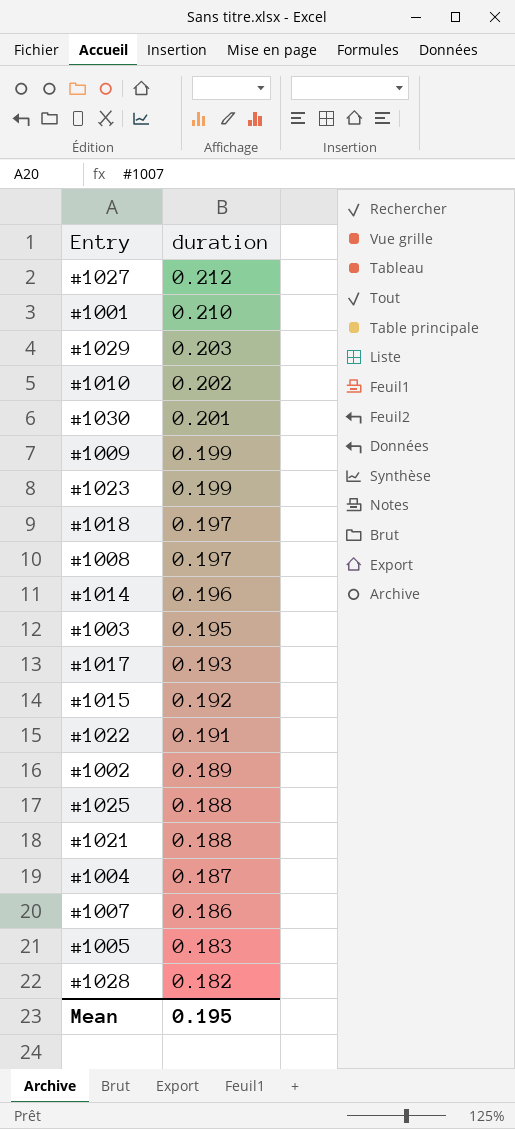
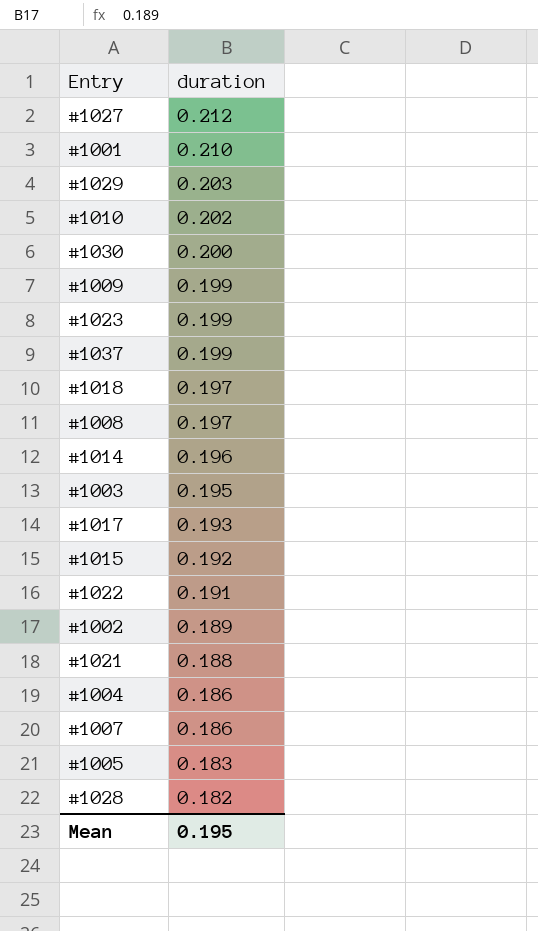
row #1025: 0.188 -> none
#1030 | duration: 0.201 -> 0.200
row #1037: none -> 0.199
#1004 | duration: 0.187 -> 0.186

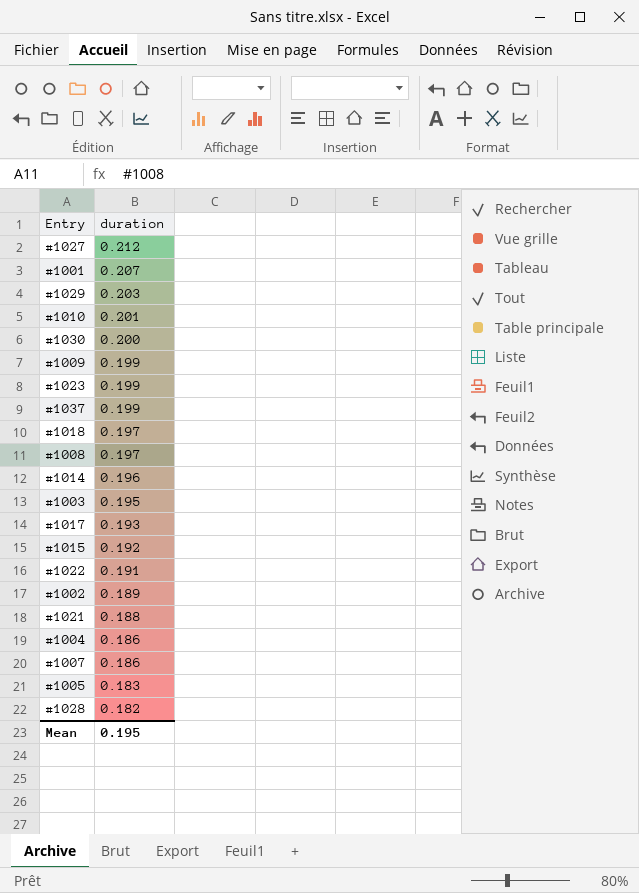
#1001 | duration: 0.210 -> 0.207
#1010 | duration: 0.202 -> 0.201

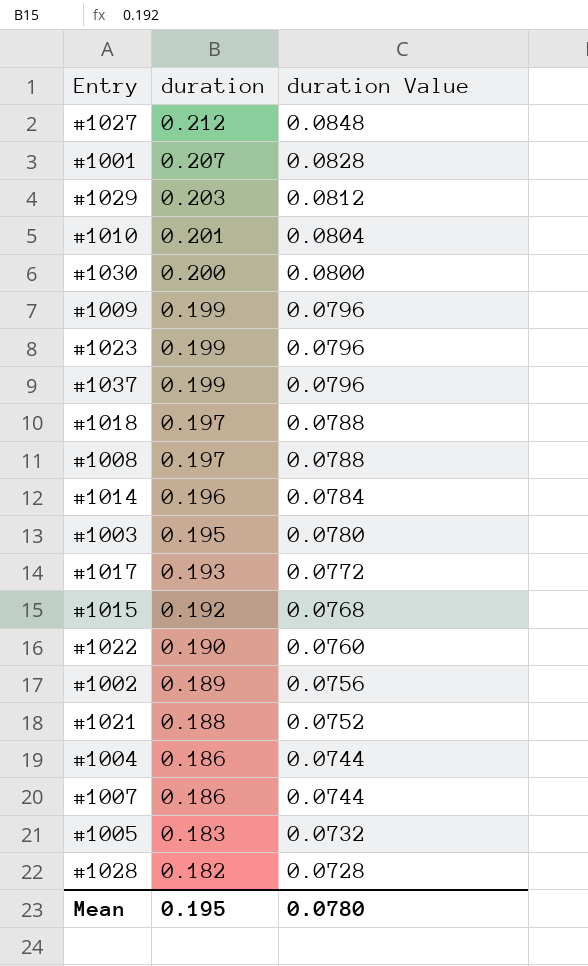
column duration Value | formula: none -> [duration] * 0.4
#1022 | duration: 0.191 -> 0.190

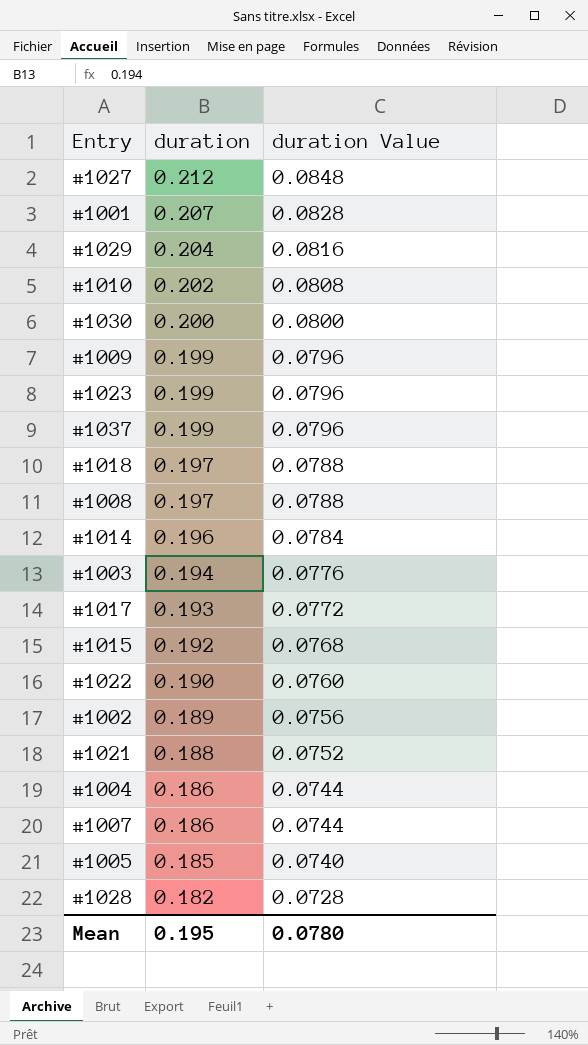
#1029 | duration: 0.203 -> 0.204
#1029 | duration Value: 0.0812 -> 0.0816
#1010 | duration: 0.201 -> 0.202
#1010 | duration Value: 0.0804 -> 0.0808
#1003 | duration: 0.195 -> 0.194
#1003 | duration Value: 0.0780 -> 0.0776
#1005 | duration: 0.183 -> 0.185
#1005 | duration Value: 0.0732 -> 0.0740

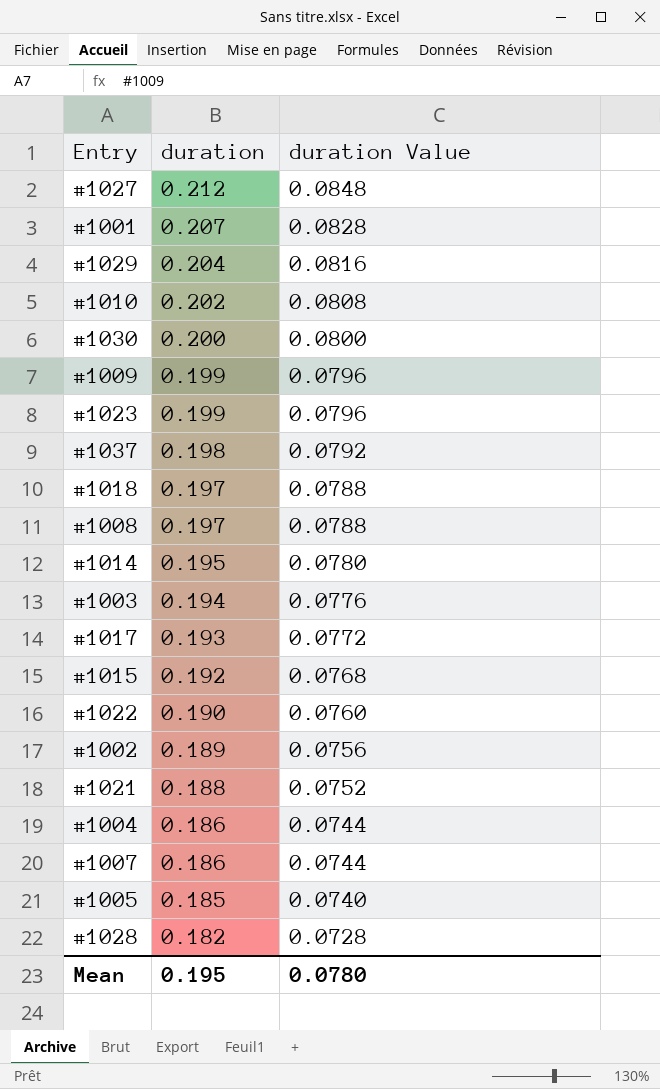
#1037 | duration: 0.199 -> 0.198
#1037 | duration Value: 0.0796 -> 0.0792
#1014 | duration: 0.196 -> 0.195
#1014 | duration Value: 0.0784 -> 0.0780

